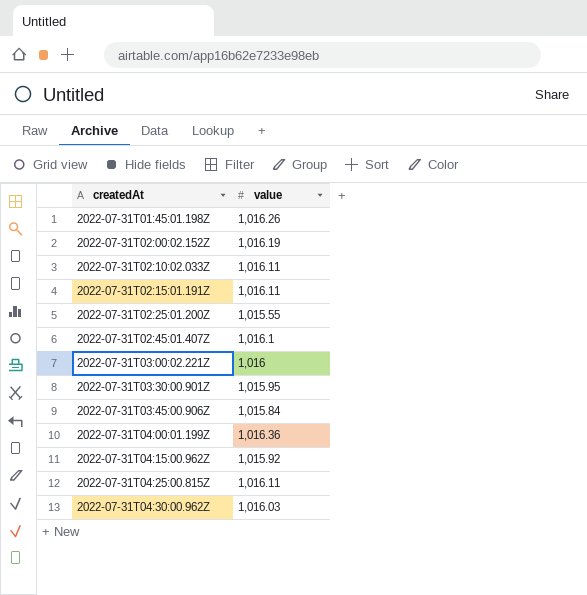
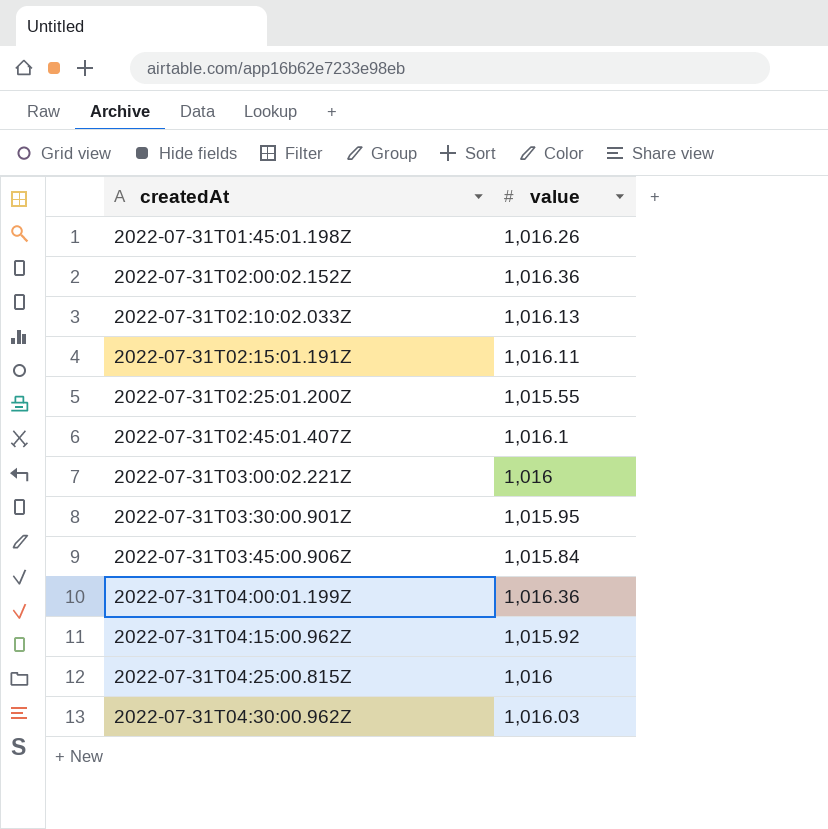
2022-07-31T02:00:02.152Z | value: 1,016.19 -> 1,016.36
2022-07-31T02:10:02.033Z | value: 1,016.11 -> 1,016.13
2022-07-31T04:25:00.815Z | value: 1,016.11 -> 1,016

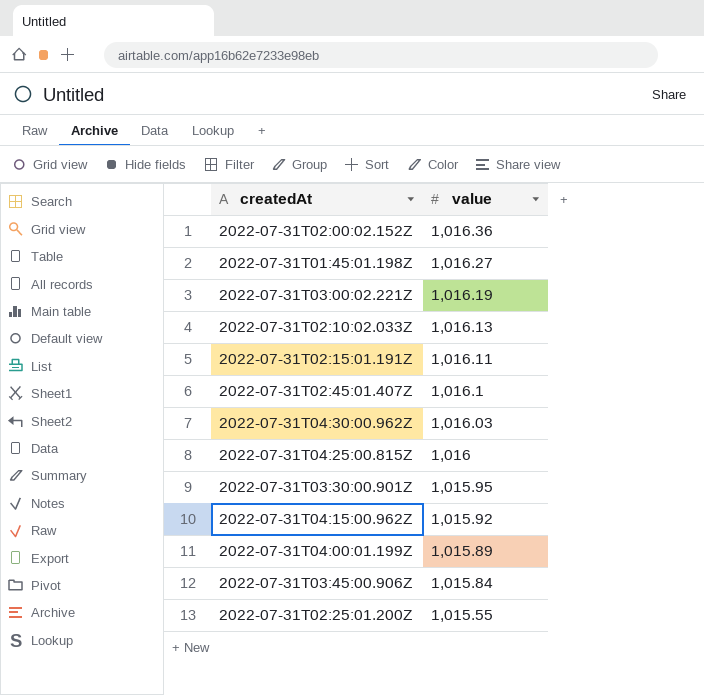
row order: createdAt ascending -> value descending
2022-07-31T01:45:01.198Z | value: 1,016.26 -> 1,016.27
2022-07-31T03:00:02.221Z | value: 1,016 -> 1,016.19
2022-07-31T04:00:01.199Z | value: 1,016.36 -> 1,015.89

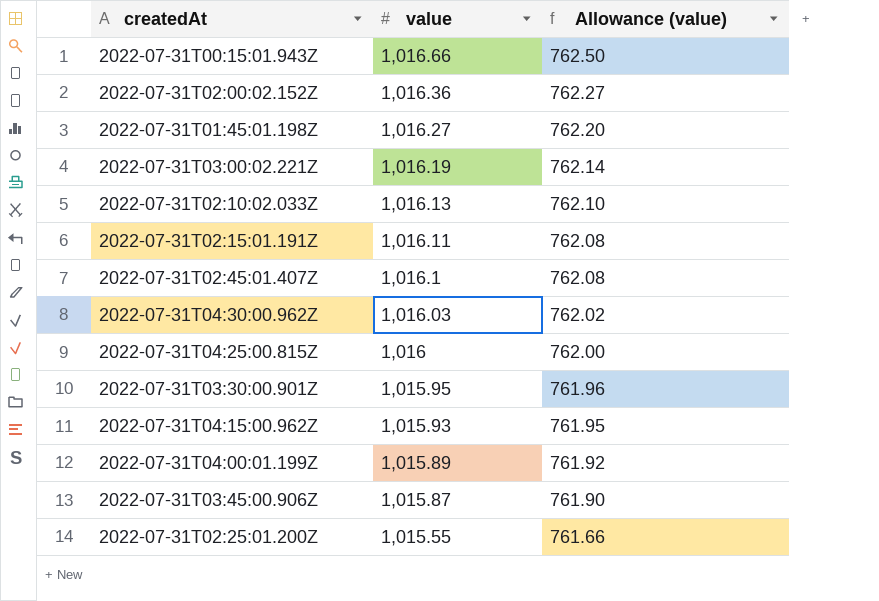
column Allowance (value) | formula: none -> [value] * 0.75
row 2022-07-31T00:15:01.943Z: none -> 1,016.66 | 762.50
2022-07-31T04:15:00.962Z | value: 1,015.92 -> 1,015.93
2022-07-31T03:45:00.906Z | value: 1,015.84 -> 1,015.87

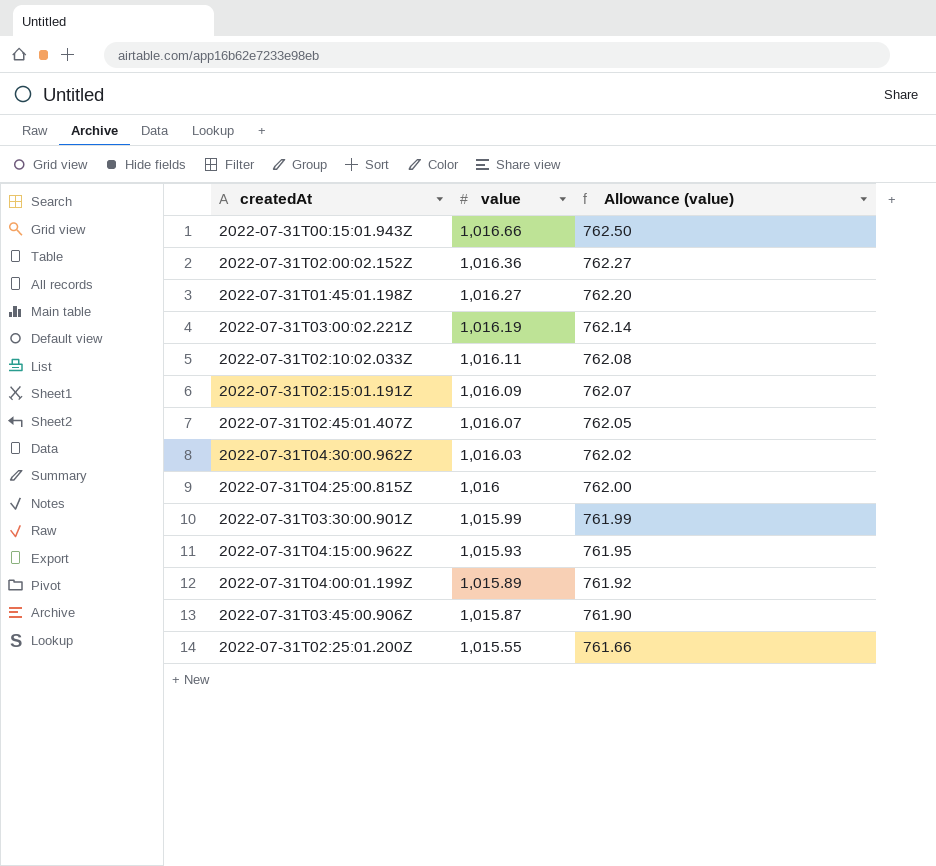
2022-07-31T02:10:02.033Z | value: 1,016.13 -> 1,016.11
2022-07-31T02:10:02.033Z | Allowance (value): 762.10 -> 762.08
2022-07-31T02:15:01.191Z | value: 1,016.11 -> 1,016.09
2022-07-31T02:15:01.191Z | Allowance (value): 762.08 -> 762.07
2022-07-31T02:45:01.407Z | value: 1,016.1 -> 1,016.07
2022-07-31T02:45:01.407Z | Allowance (value): 762.08 -> 762.05
2022-07-31T03:30:00.901Z | value: 1,015.95 -> 1,015.99
2022-07-31T03:30:00.901Z | Allowance (value): 761.96 -> 761.99

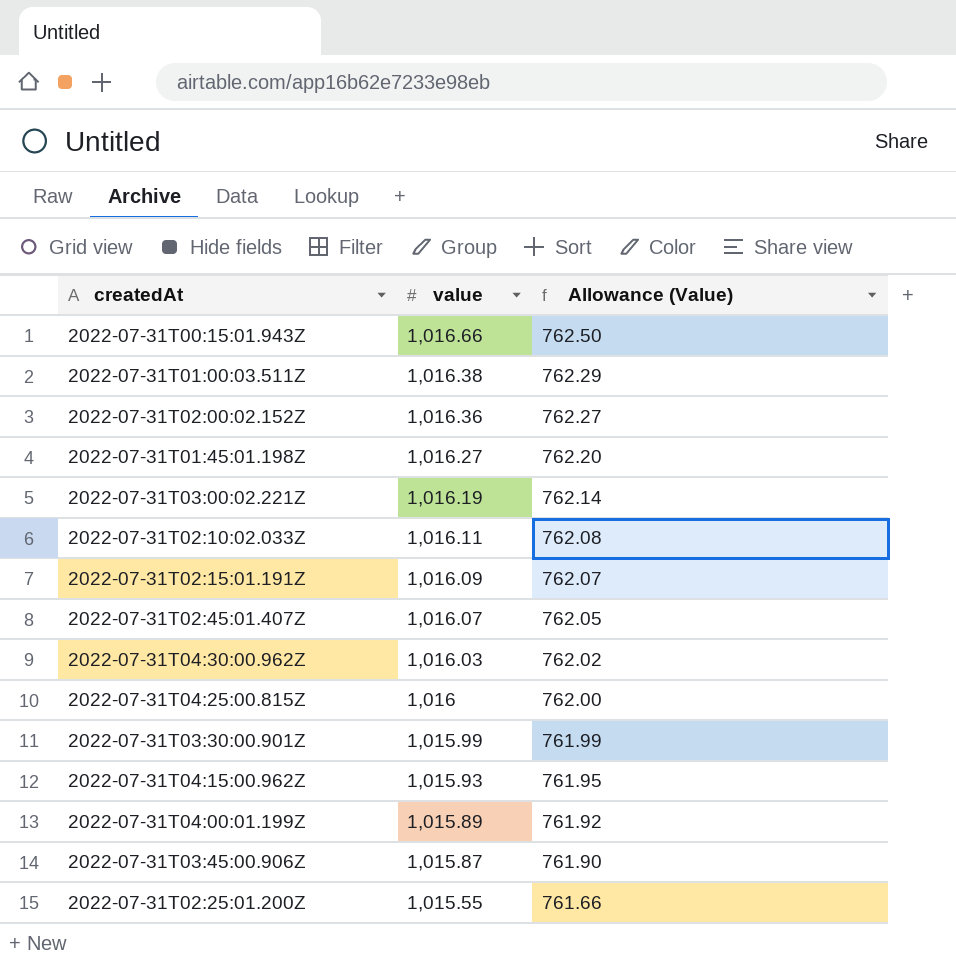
column name: Allowance (value) -> Allowance (Value)
row 2022-07-31T01:00:03.511Z: none -> 1,016.38 | 762.29

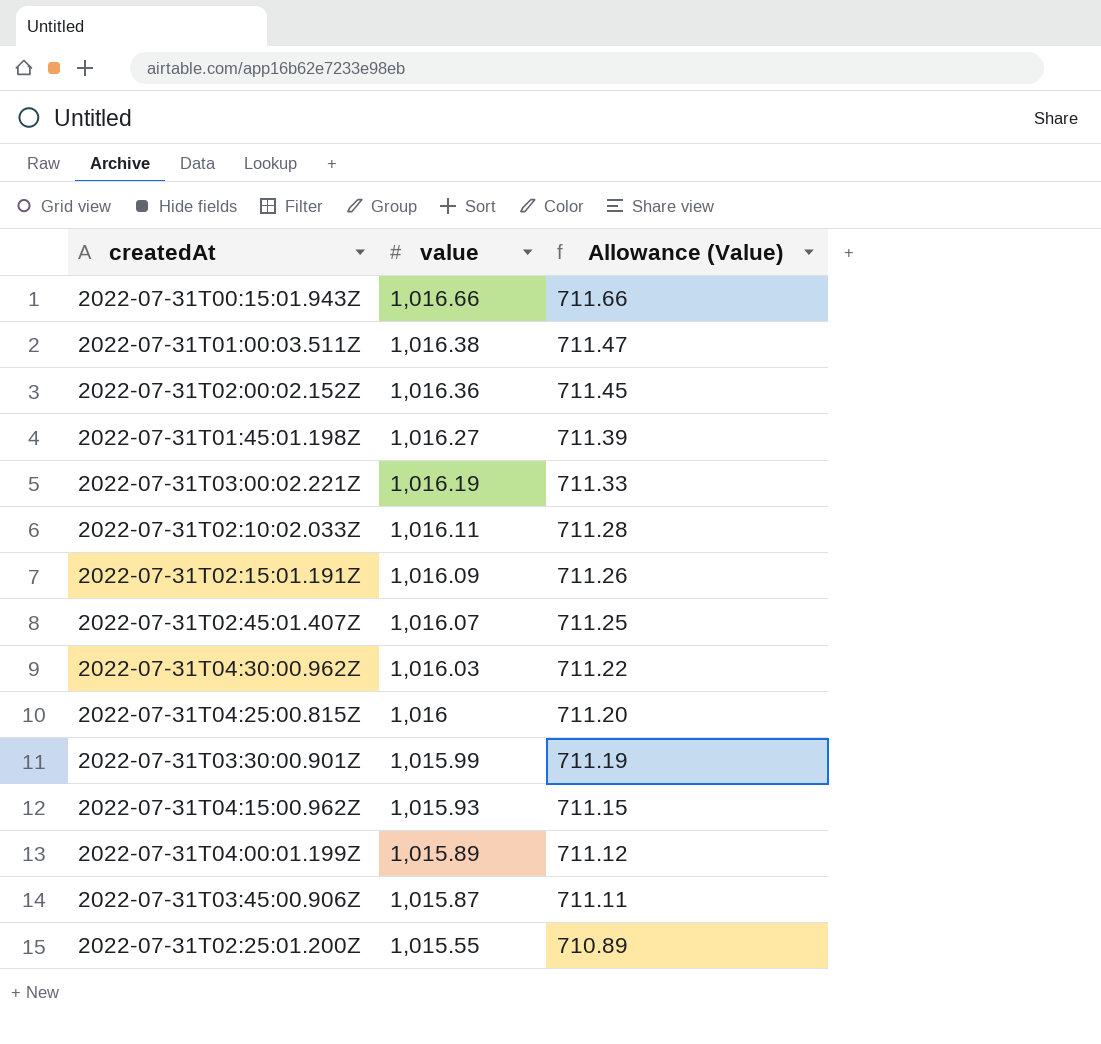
column Allowance (Value) | formula: [value] * 0.75 -> [value] * 0.7

